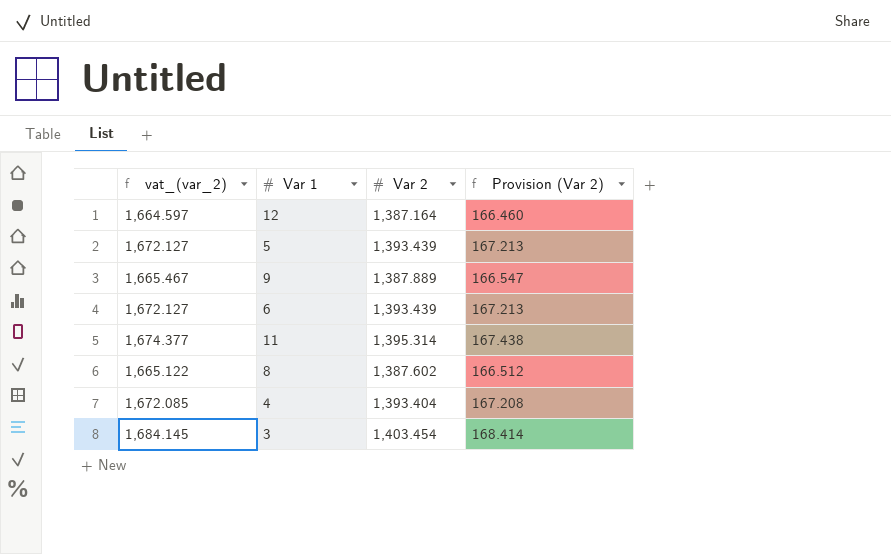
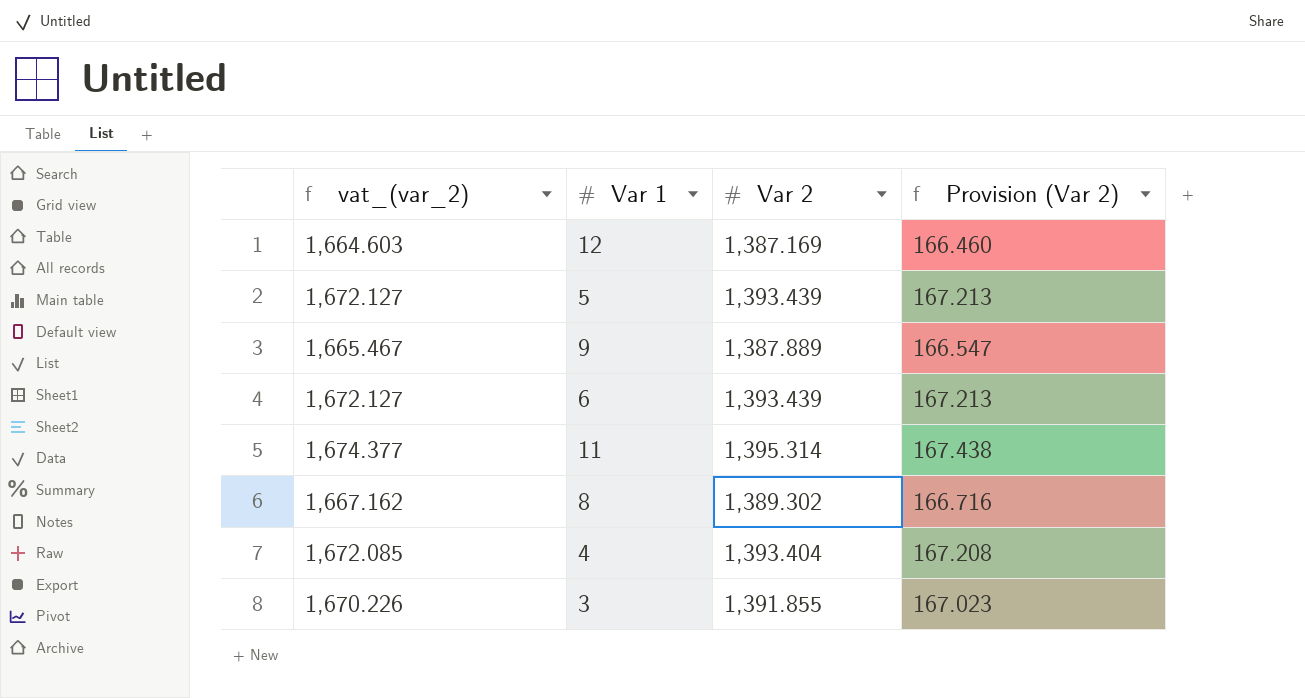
12 | vat_(var_2): 1,664.597 -> 1,664.603
12 | Var 2: 1,387.164 -> 1,387.169
8 | vat_(var_2): 1,665.122 -> 1,667.162
8 | Var 2: 1,387.602 -> 1,389.302
8 | Provision (Var 2): 166.512 -> 166.716
3 | vat_(var_2): 1,684.145 -> 1,670.226
3 | Var 2: 1,403.454 -> 1,391.855
3 | Provision (Var 2): 168.414 -> 167.023

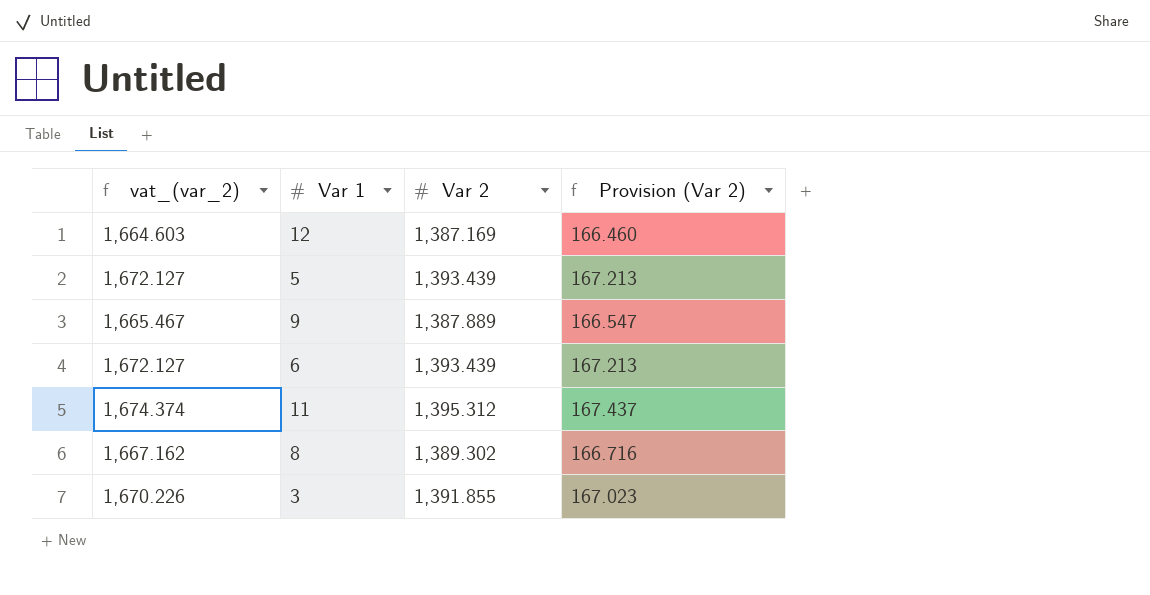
row 4: 1,672.085 | 1,393.404 | 167.208 -> none
11 | vat_(var_2): 1,674.377 -> 1,674.374
11 | Var 2: 1,395.314 -> 1,395.312
11 | Provision (Var 2): 167.438 -> 167.437

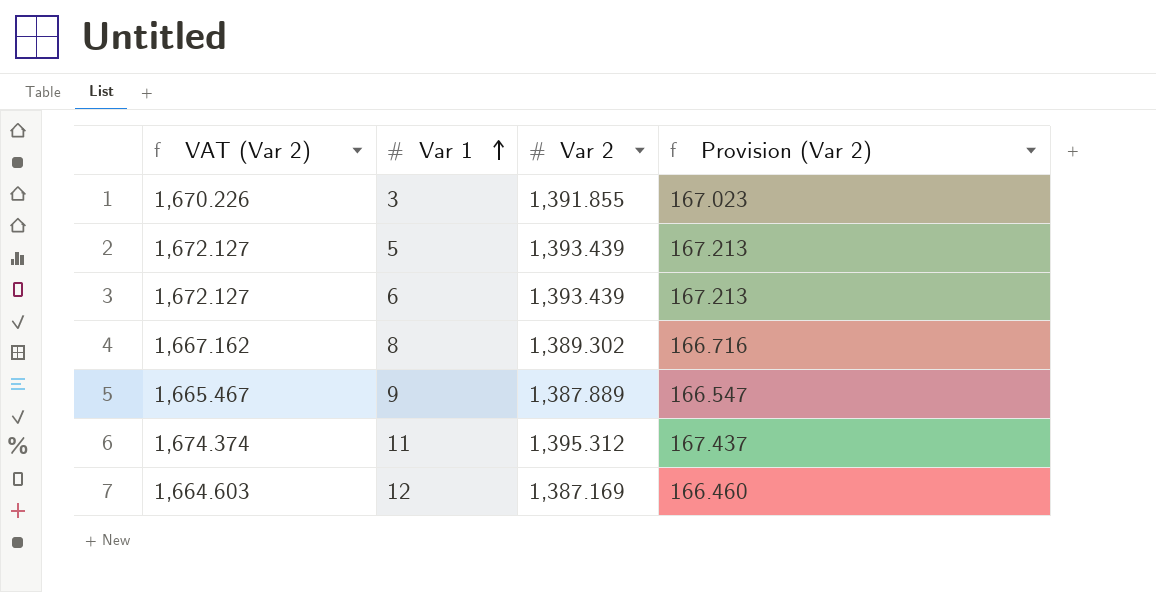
row order: none -> Var 1 ascending
column name: vat_(var_2) -> VAT (Var 2)

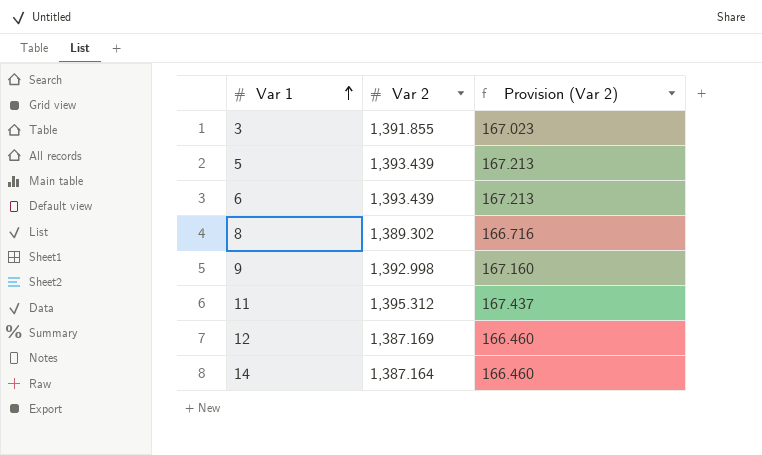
column VAT (Var 2) | formula: [Var 2] * 1.2 -> none
9 | Var 2: 1,387.889 -> 1,392.998
9 | Provision (Var 2): 166.547 -> 167.160
row 14: none -> 1,387.164 | 166.460

